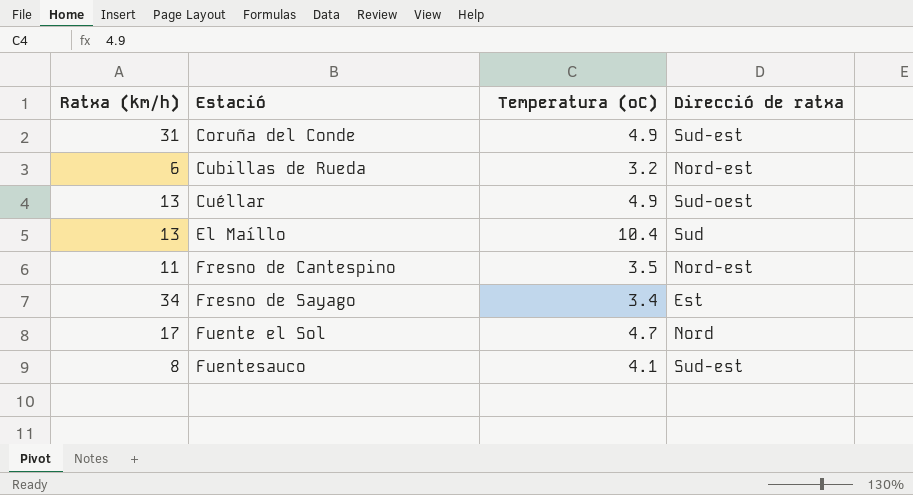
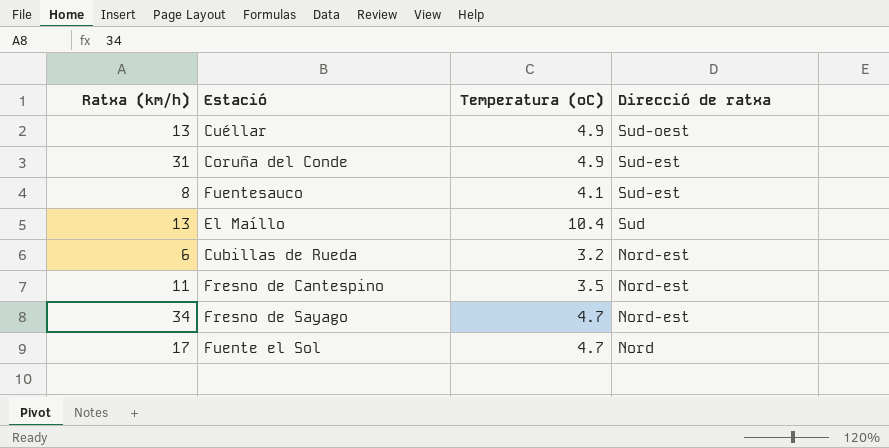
row order: Estació ascending -> Direcció de ratxa descending
Fresno de Sayago | Temperatura (ºC): 3.4 -> 4.7
Fresno de Sayago | Direcció de ratxa: Est -> Nord-est

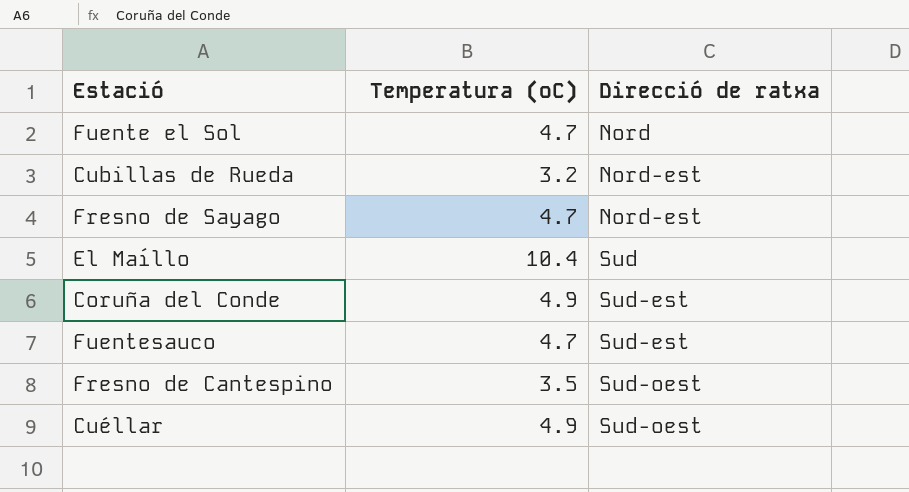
row order: Direcció de ratxa descending -> Direcció de ratxa ascending
column Ratxa (km/h) | position: 1 -> none
Fuentesauco | Temperatura (ºC): 4.1 -> 4.7
Fresno de Cantespino | Direcció de ratxa: Nord-est -> Sud-oest

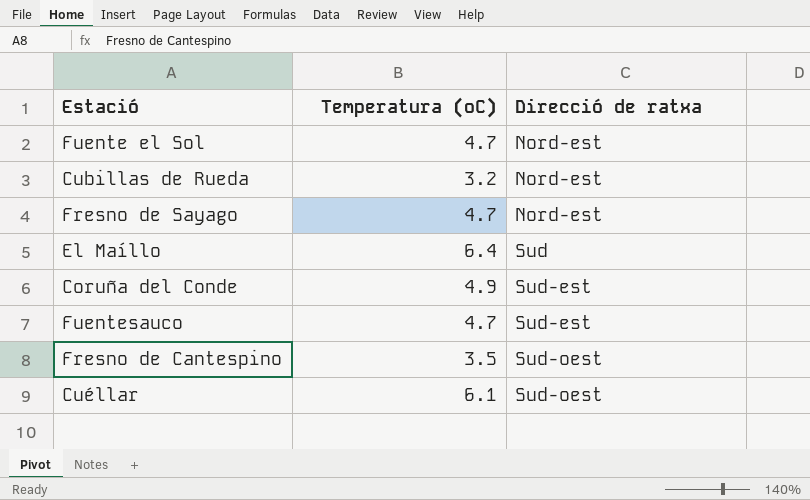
Fuente el Sol | Direcció de ratxa: Nord -> Nord-est
El Maíllo | Temperatura (ºC): 10.4 -> 6.4
Cuéllar | Temperatura (ºC): 4.9 -> 6.1

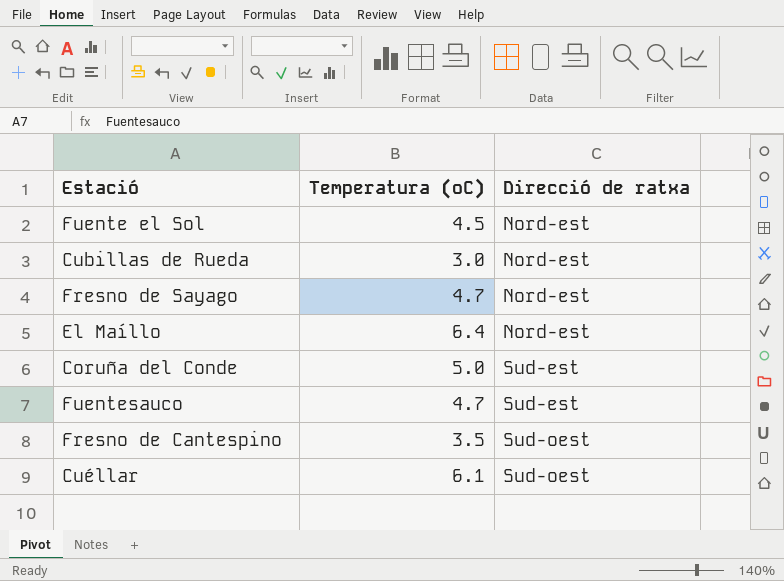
Fuente el Sol | Temperatura (ºC): 4.7 -> 4.5
Cubillas de Rueda | Temperatura (ºC): 3.2 -> 3.0
El Maíllo | Direcció de ratxa: Sud -> Nord-est
Coruña del Conde | Temperatura (ºC): 4.9 -> 5.0

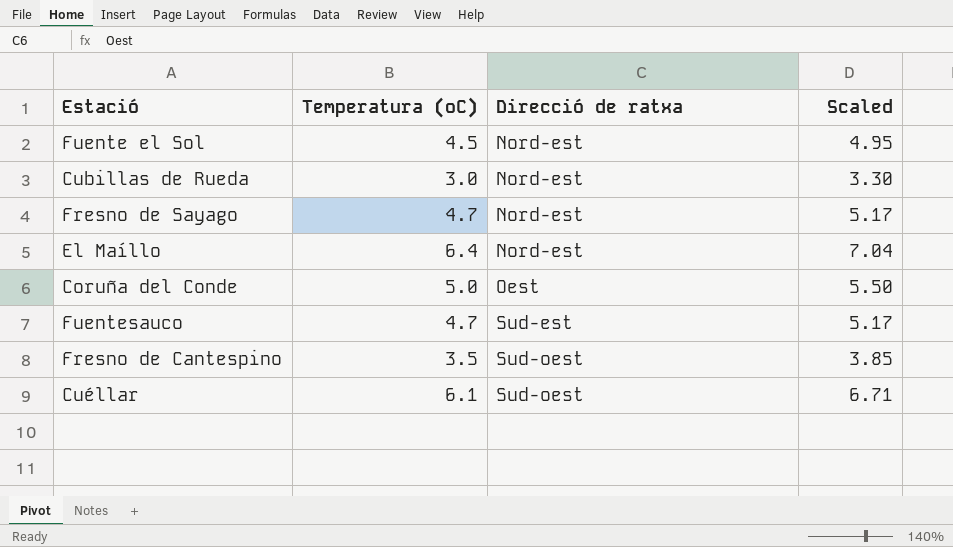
column Scaled | formula: none -> [Temperatura (ºC)] * 1.1
Coruña del Conde | Direcció de ratxa: Sud-est -> Oest

